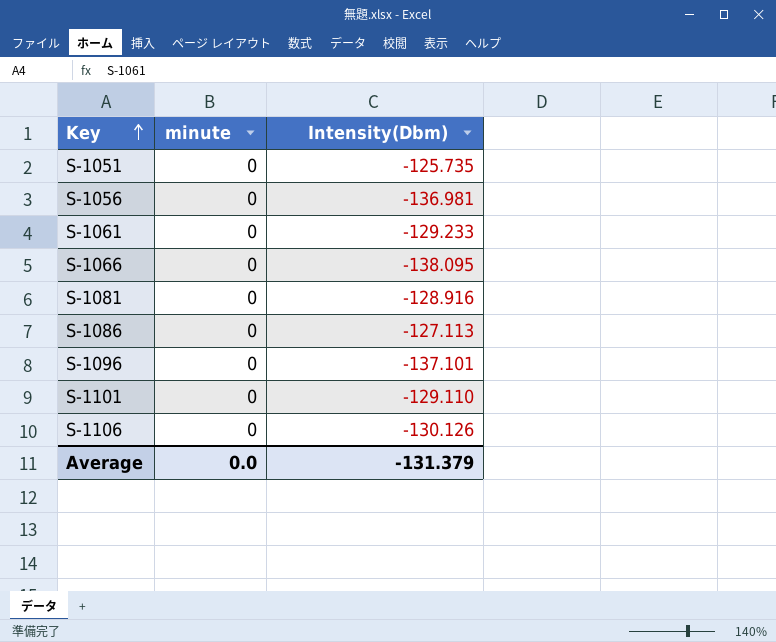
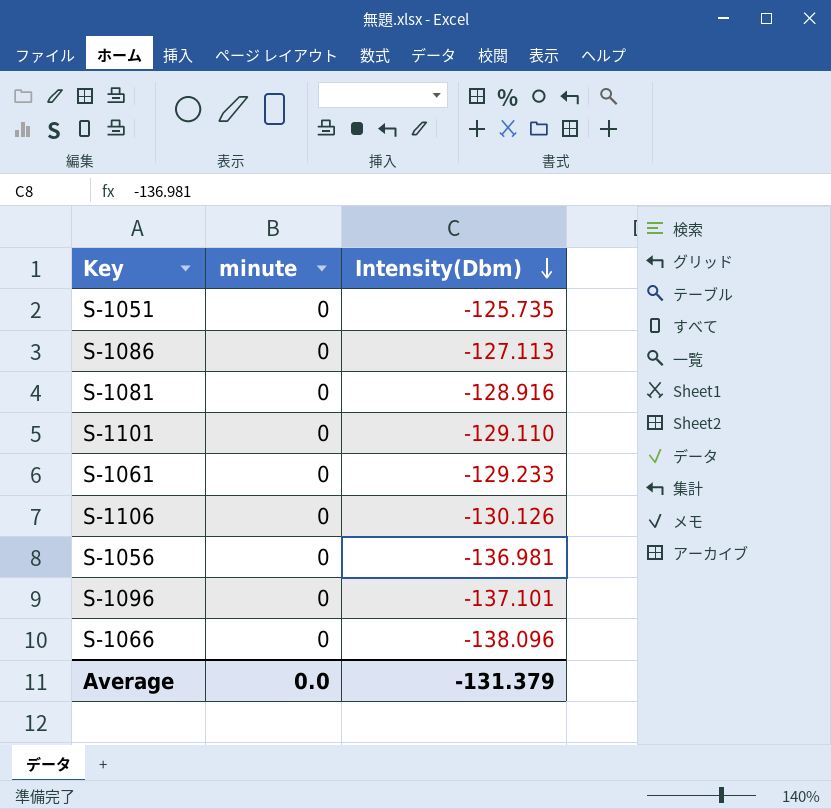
row order: Key ascending -> Intensity(Dbm) descending
S-1066 | Intensity(Dbm): -138.095 -> -138.096

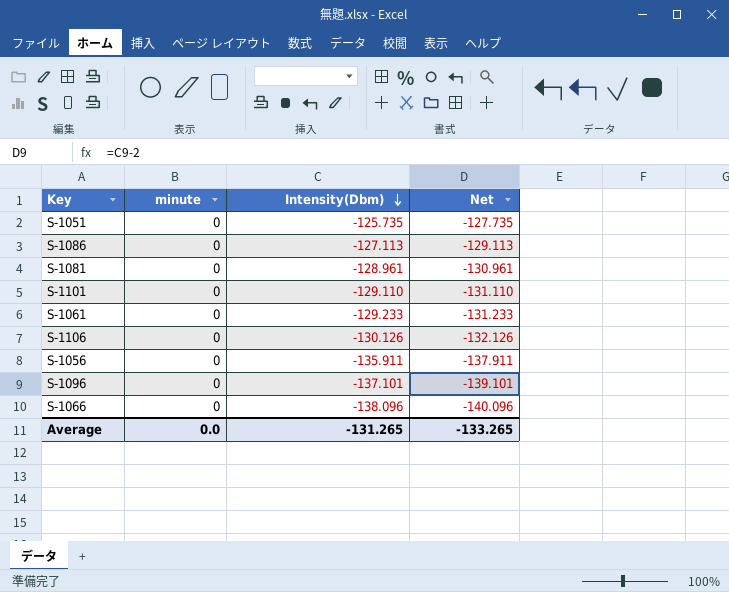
column Net | formula: none -> [Intensity(Dbm)] - 2
S-1081 | Intensity(Dbm): -128.916 -> -128.961
S-1056 | Intensity(Dbm): -136.981 -> -135.911
Average | Intensity(Dbm): -131.379 -> -131.265

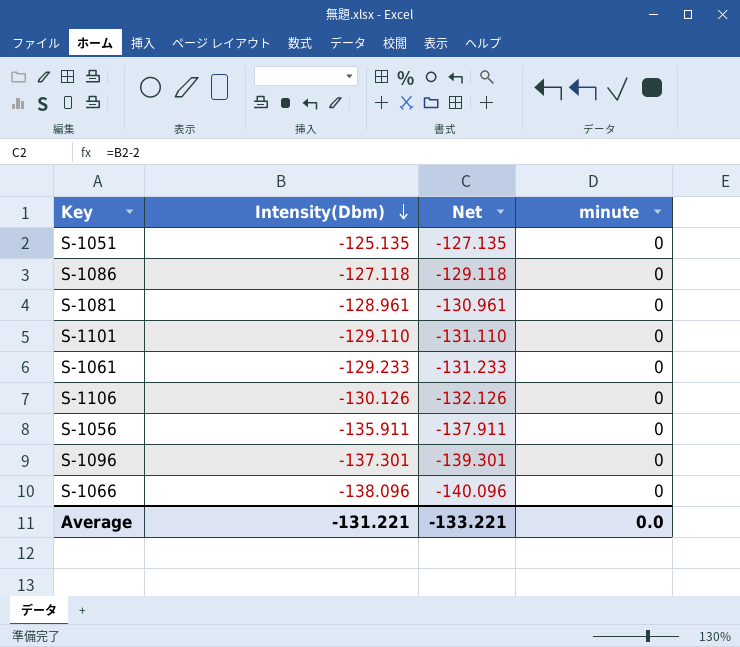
column minute | position: 2 -> 4
S-1051 | Intensity(Dbm): -125.735 -> -125.135
S-1051 | Net: -127.735 -> -127.135
S-1086 | Intensity(Dbm): -127.113 -> -127.118
S-1086 | Net: -129.113 -> -129.118
S-1096 | Intensity(Dbm): -137.101 -> -137.301
S-1096 | Net: -139.101 -> -139.301
Average | Intensity(Dbm): -131.265 -> -131.221
Average | Net: -133.265 -> -133.221

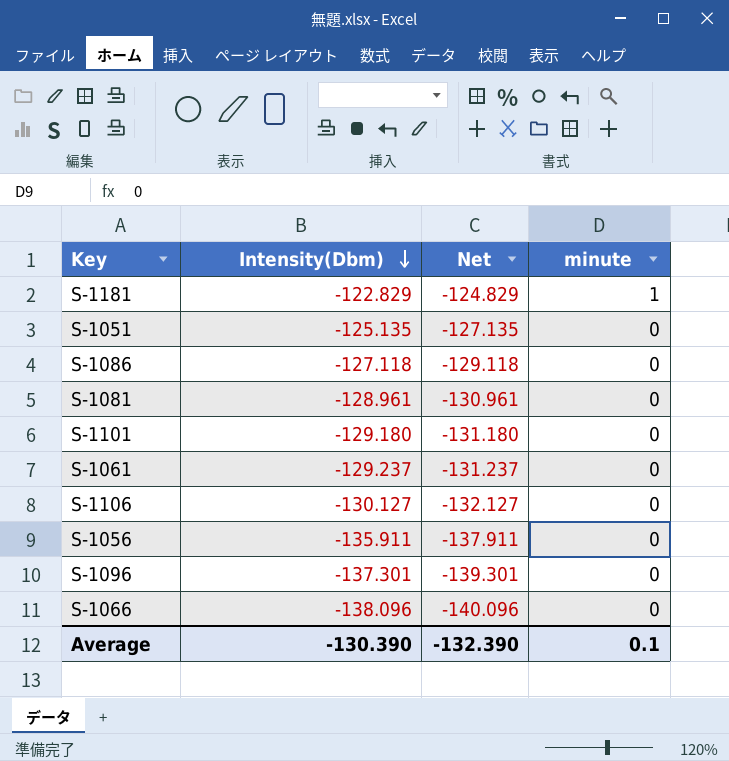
row S-1181: none -> -122.829 | -124.829 | 1
S-1101 | Intensity(Dbm): -129.110 -> -129.180
S-1101 | Net: -131.110 -> -131.180
S-1061 | Intensity(Dbm): -129.233 -> -129.237
S-1061 | Net: -131.233 -> -131.237
S-1106 | Intensity(Dbm): -130.126 -> -130.127
S-1106 | Net: -132.126 -> -132.127
Average | Intensity(Dbm): -131.221 -> -130.390
Average | Net: -133.221 -> -132.390
Average | minute: 0.0 -> 0.1

